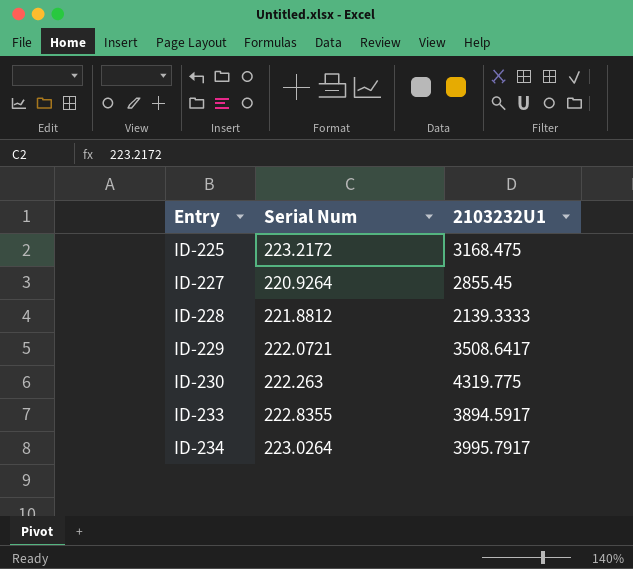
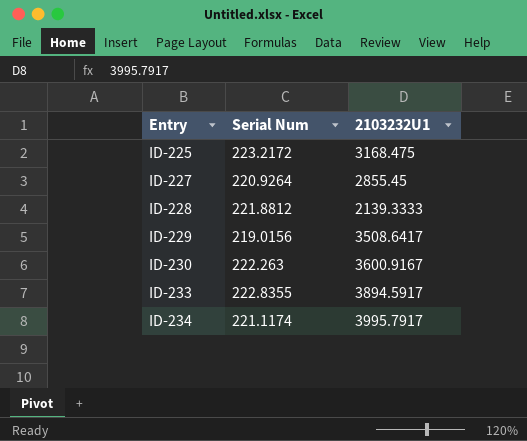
ID-229 | Serial Num: 222.0721 -> 219.0156
ID-230 | 2103232U1: 4319.775 -> 3600.9167
ID-234 | Serial Num: 223.0264 -> 221.1174

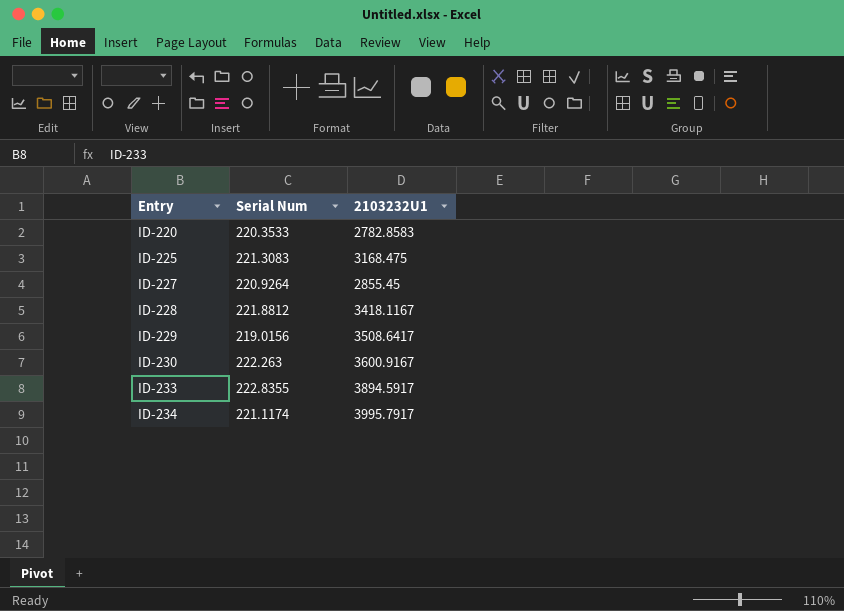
row ID-220: none -> 220.3533 | 2782.8583
ID-225 | Serial Num: 223.2172 -> 221.3083
ID-228 | 2103232U1: 2139.3333 -> 3418.1167

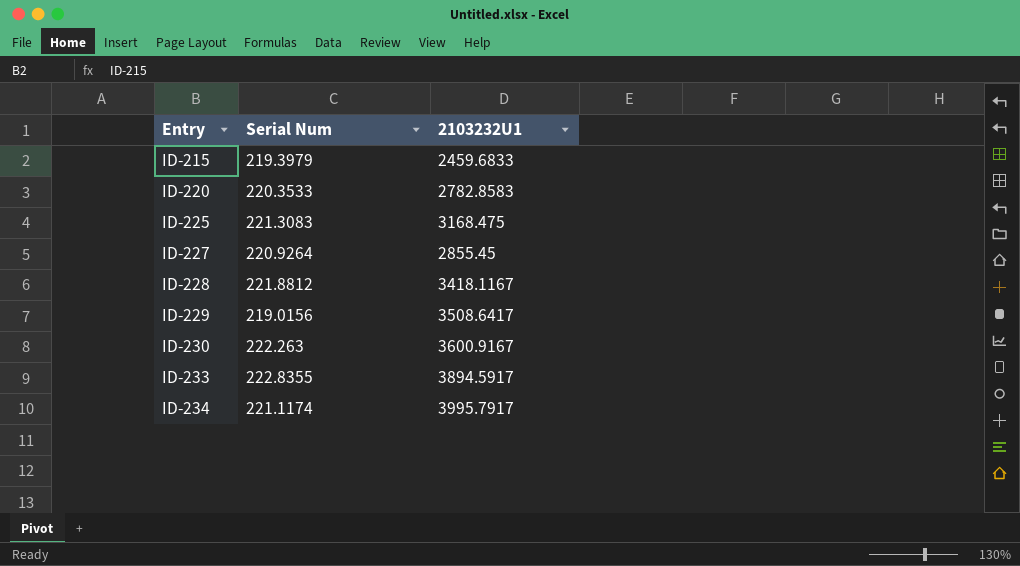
row ID-215: none -> 219.3979 | 2459.6833

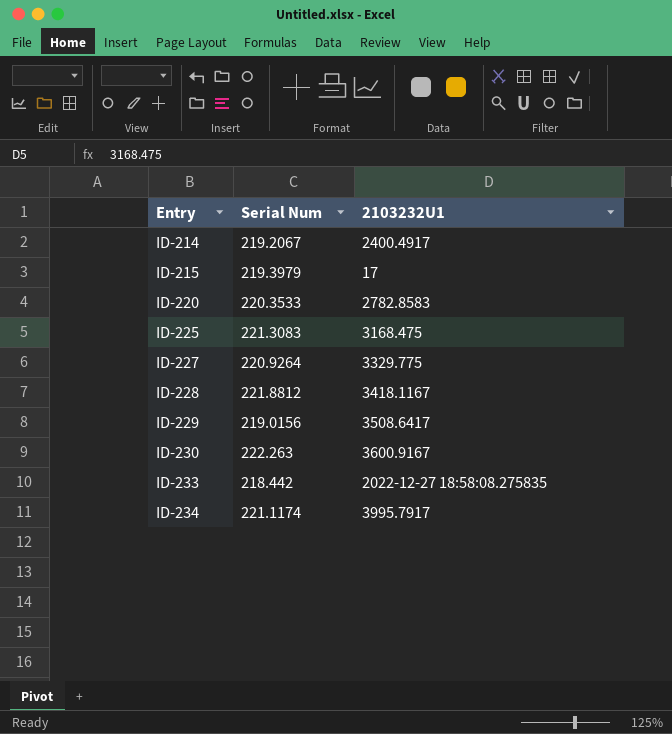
row ID-214: none -> 219.2067 | 2400.4917
ID-215 | 2103232U1: 2459.6833 -> 17
ID-227 | 2103232U1: 2855.45 -> 3329.775
ID-233 | Serial Num: 222.8355 -> 218.442
ID-233 | 2103232U1: 3894.5917 -> 2022-12-27 18:58:08.275835

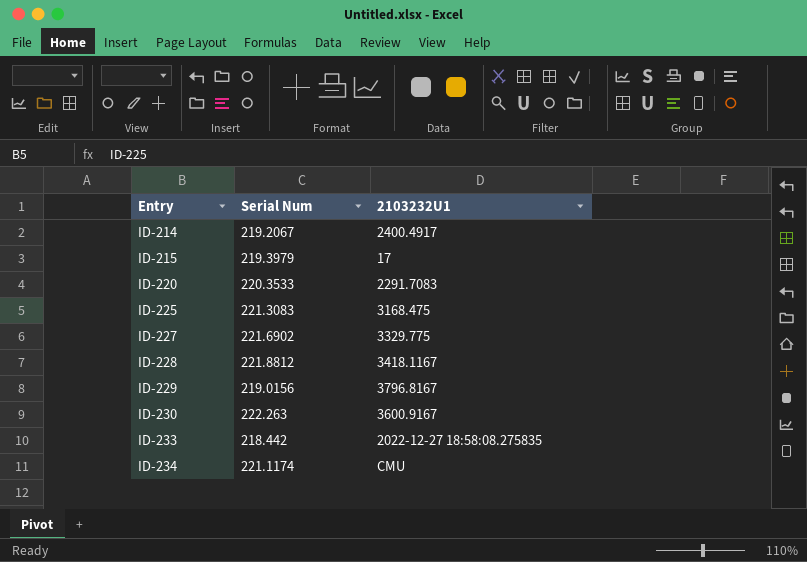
ID-220 | 2103232U1: 2782.8583 -> 2291.7083
ID-227 | Serial Num: 220.9264 -> 221.6902
ID-229 | 2103232U1: 3508.6417 -> 3796.8167
ID-234 | 2103232U1: 3995.7917 -> CMU

